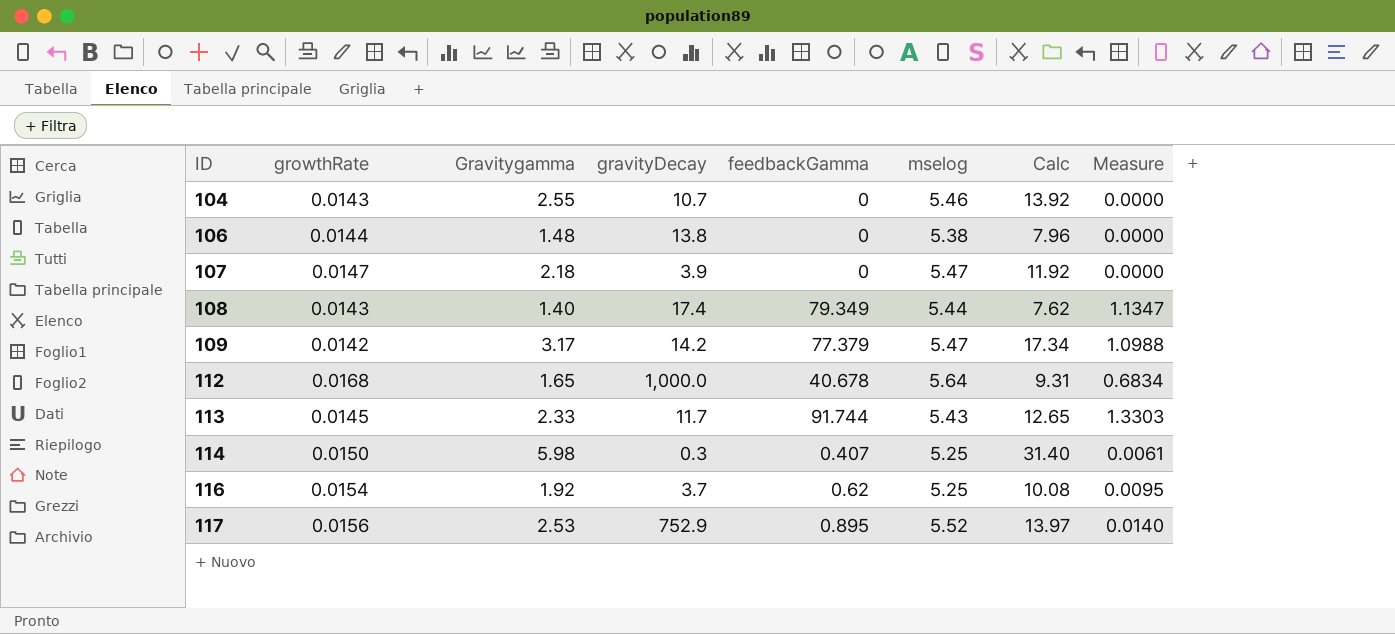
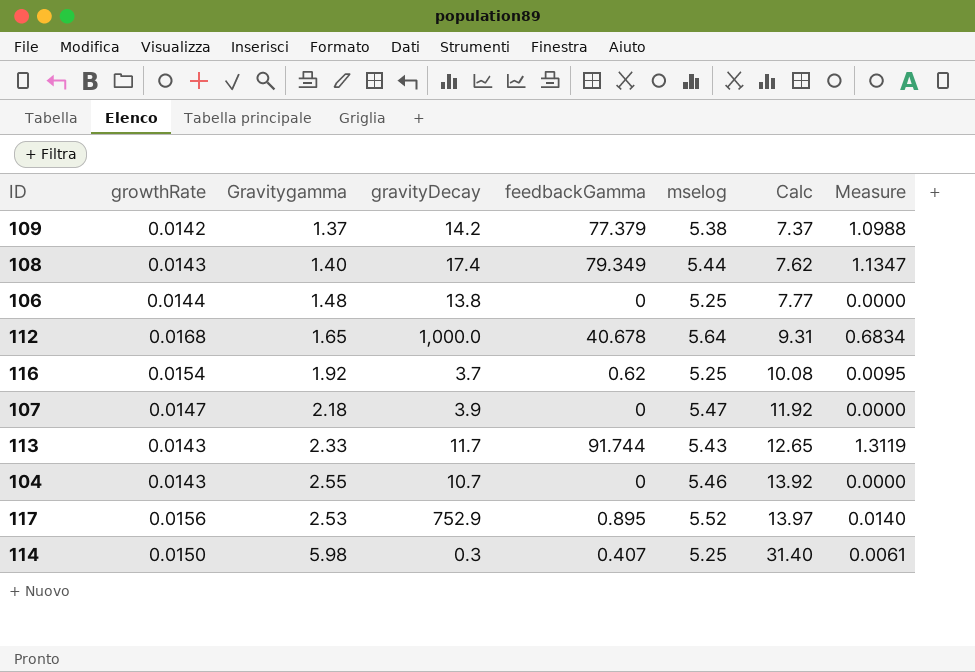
row order: ID ascending -> Calc ascending
109 | Gravitygamma: 3.17 -> 1.37
109 | mselog: 5.47 -> 5.38
109 | Calc: 17.34 -> 7.37
106 | mselog: 5.38 -> 5.25
106 | Calc: 7.96 -> 7.77
113 | growthRate: 0.0145 -> 0.0143
113 | Measure: 1.3303 -> 1.3119

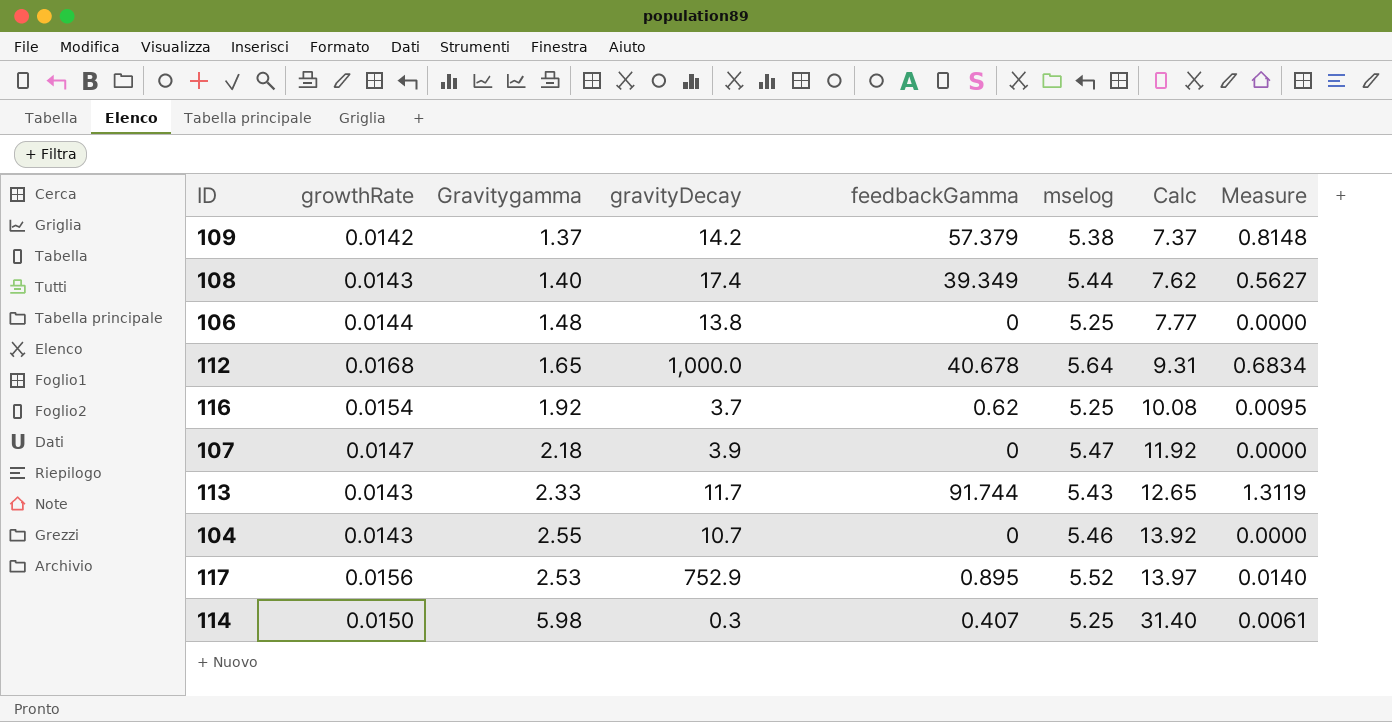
109 | feedbackGamma: 77.379 -> 57.379
109 | Measure: 1.0988 -> 0.8148
108 | feedbackGamma: 79.349 -> 39.349
108 | Measure: 1.1347 -> 0.5627

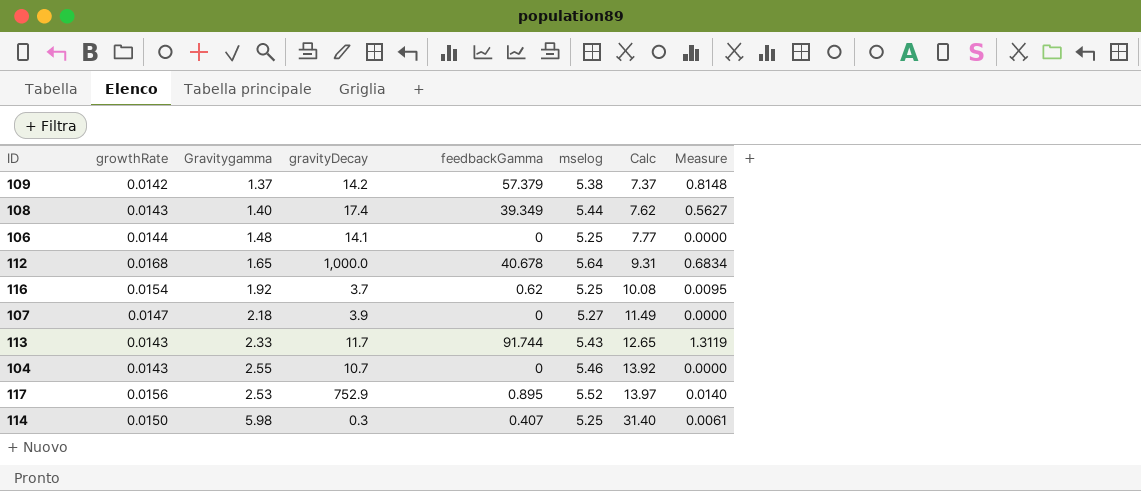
106 | gravityDecay: 13.8 -> 14.1
107 | mselog: 5.47 -> 5.27
107 | Calc: 11.92 -> 11.49

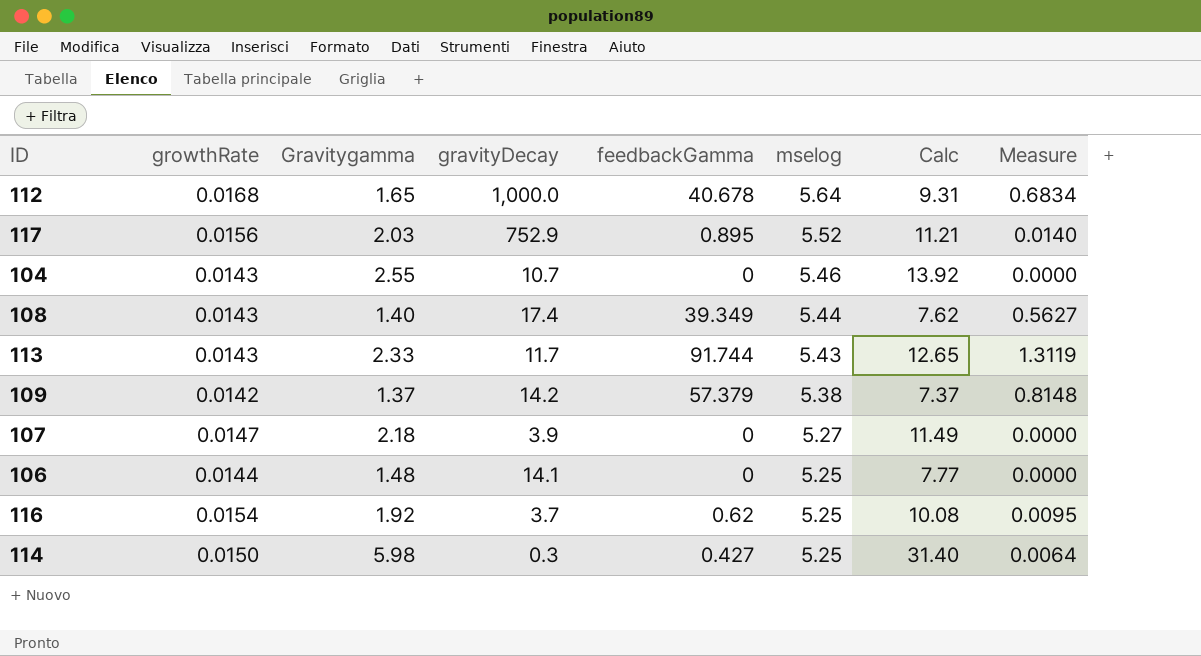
row order: Calc ascending -> mselog descending
117 | Gravitygamma: 2.53 -> 2.03
117 | Calc: 13.97 -> 11.21
114 | feedbackGamma: 0.407 -> 0.427
114 | Measure: 0.0061 -> 0.0064

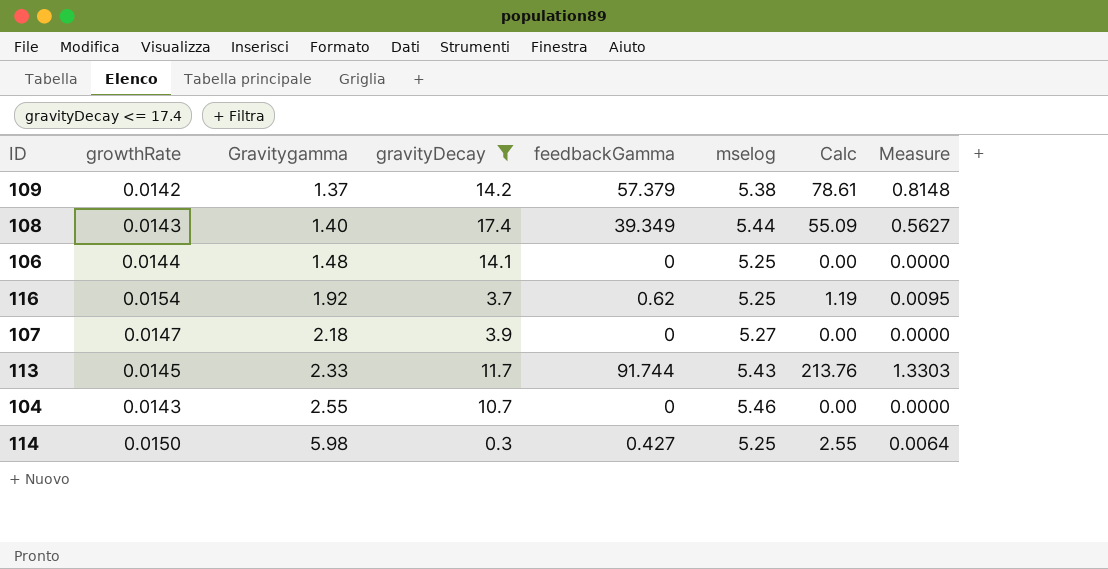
filter: none -> gravityDecay <= 17.4
row order: mselog descending -> Gravitygamma ascending
column Calc | formula: [Gravitygamma] * [mselog] -> [Gravitygamma] * [feedbackGamma]
113 | growthRate: 0.0143 -> 0.0145
113 | Measure: 1.3119 -> 1.3303

